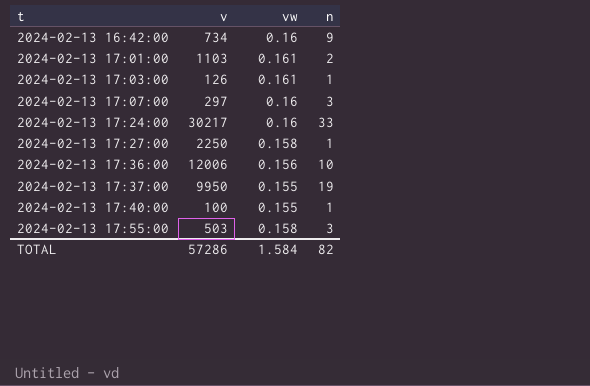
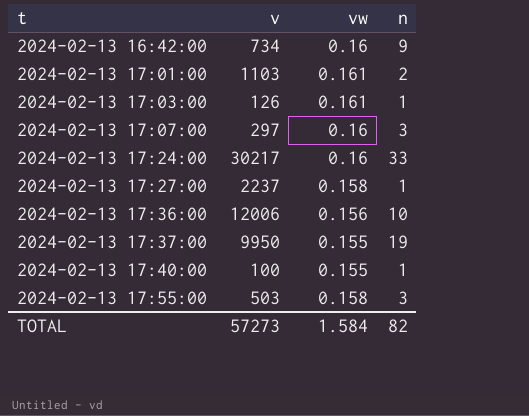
2024-02-13 17:27:00 | v: 2250 -> 2237
TOTAL | v: 57286 -> 57273

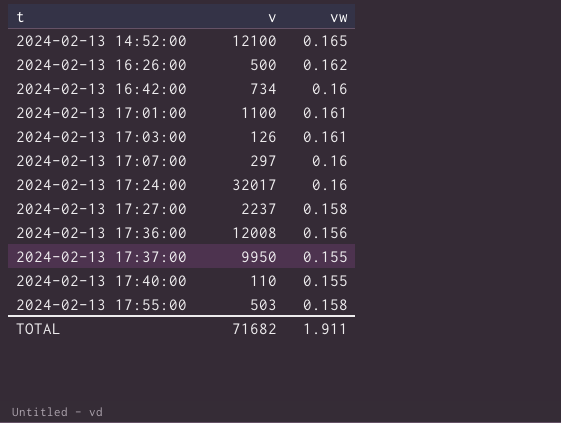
column n | position: 4 -> none
row 2024-02-13 14:52:00: none -> 12100 | 0.165
row 2024-02-13 16:26:00: none -> 500 | 0.162
2024-02-13 17:01:00 | v: 1103 -> 1100
2024-02-13 17:24:00 | v: 30217 -> 32017
2024-02-13 17:36:00 | v: 12006 -> 12008
2024-02-13 17:40:00 | v: 100 -> 110
TOTAL | v: 57273 -> 71682
TOTAL | vw: 1.584 -> 1.911

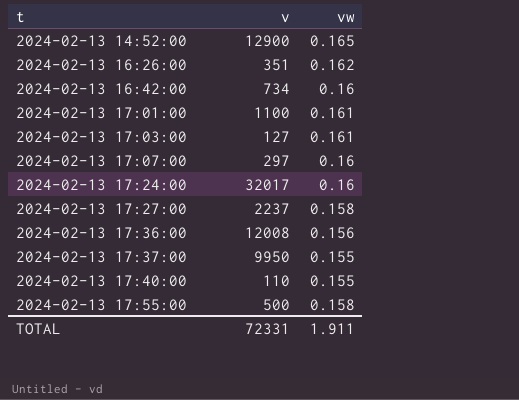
2024-02-13 14:52:00 | v: 12100 -> 12900
2024-02-13 16:26:00 | v: 500 -> 351
2024-02-13 17:03:00 | v: 126 -> 127
2024-02-13 17:55:00 | v: 503 -> 500
TOTAL | v: 71682 -> 72331

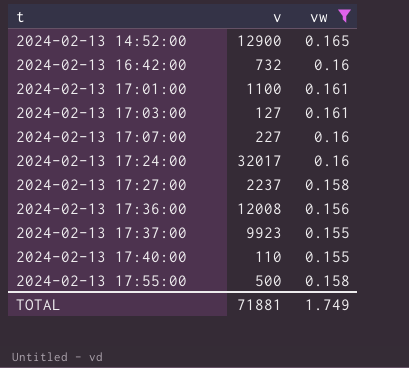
filter: none -> vw != 0.162
2024-02-13 16:42:00 | v: 734 -> 732
2024-02-13 17:07:00 | v: 297 -> 227
2024-02-13 17:37:00 | v: 9950 -> 9923
TOTAL | v: 72331 -> 71881
TOTAL | vw: 1.911 -> 1.749

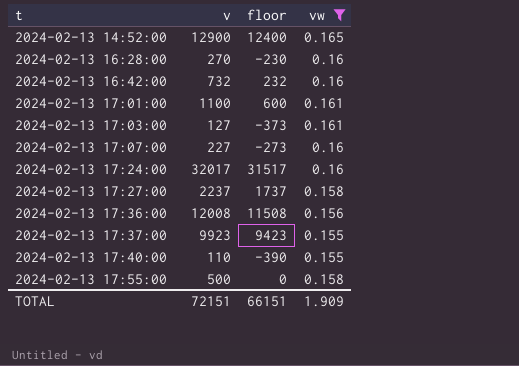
column floor | formula: none -> [v] - 500
row 2024-02-13 16:28:00: none -> 270 | -230 | 0.16
TOTAL | v: 71881 -> 72151
TOTAL | vw: 1.749 -> 1.909

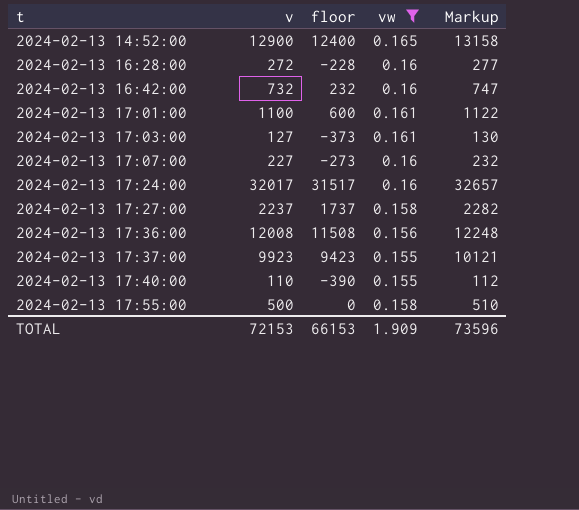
column Markup | formula: none -> [v] * 1.02
2024-02-13 16:28:00 | v: 270 -> 272
2024-02-13 16:28:00 | floor: -230 -> -228
TOTAL | v: 72151 -> 72153
TOTAL | floor: 66151 -> 66153

